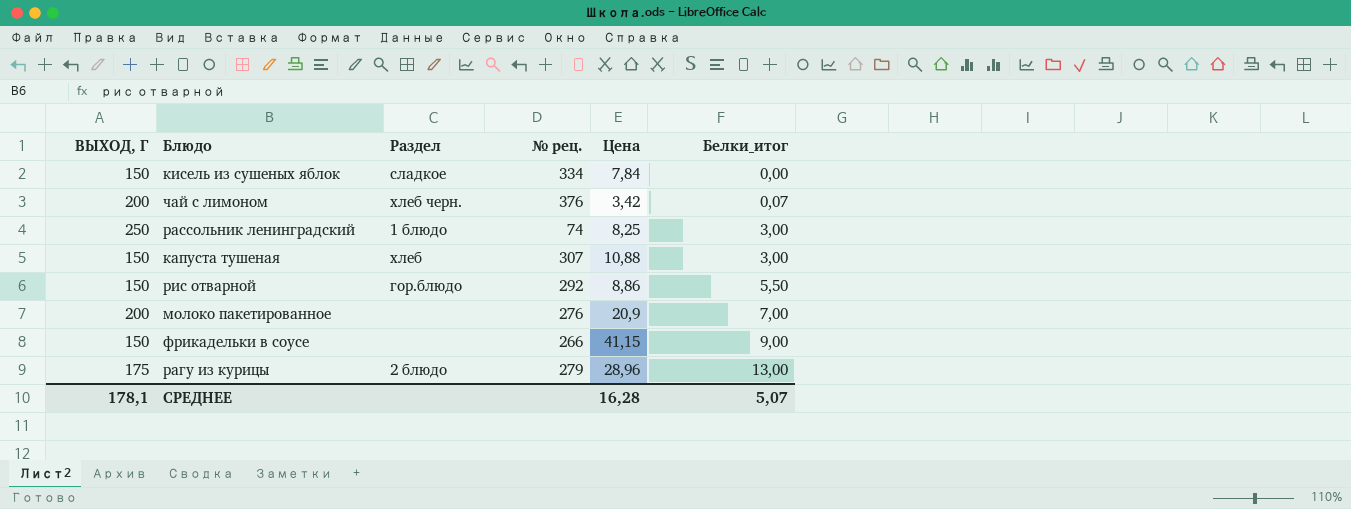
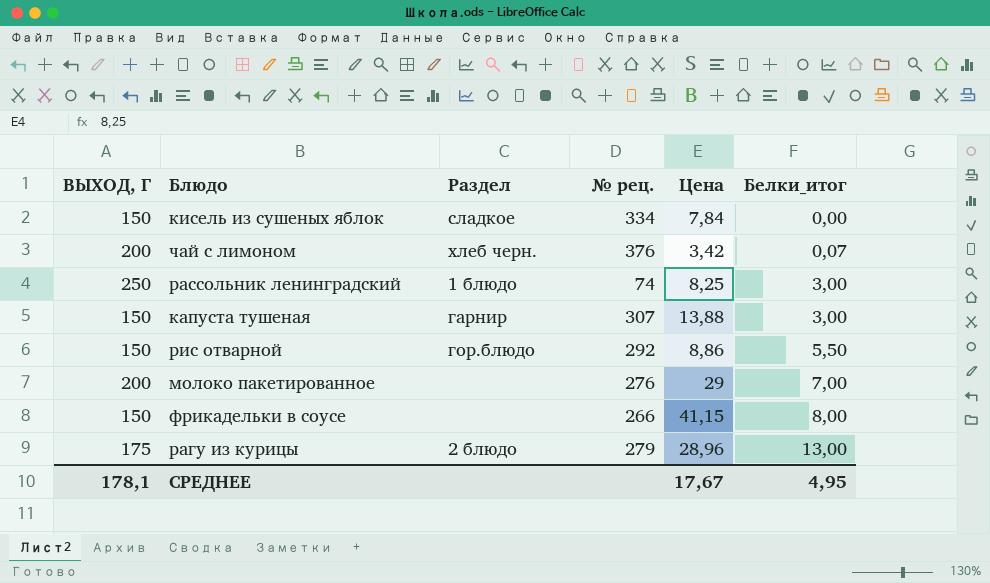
капуста тушеная | Раздел: хлеб -> гарнир
капуста тушеная | Цена: 10,88 -> 13,88
молоко пакетированное | Цена: 20,9 -> 29
фрикадельки в соусе | Белки_итог: 9,00 -> 8,00
СРЕДНЕЕ | Цена: 16,28 -> 17,67
СРЕДНЕЕ | Белки_итог: 5,07 -> 4,95

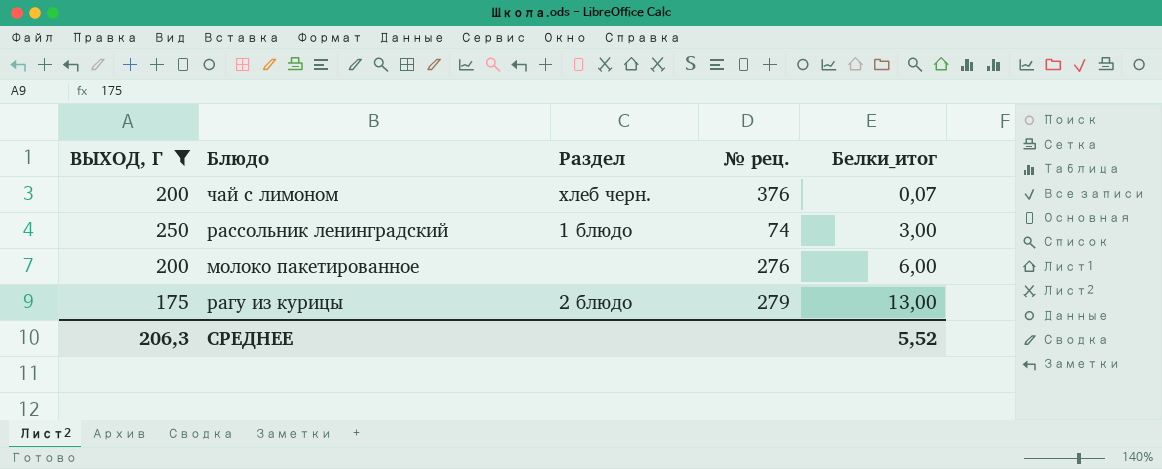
filter: none -> ВЫХОД, Г != 150
column Цена | position: 5 -> none
молоко пакетированное | Белки_итог: 7,00 -> 6,00
СРЕДНЕЕ | ВЫХОД, Г: 178,1 -> 206,3
СРЕДНЕЕ | Белки_итог: 4,95 -> 5,52

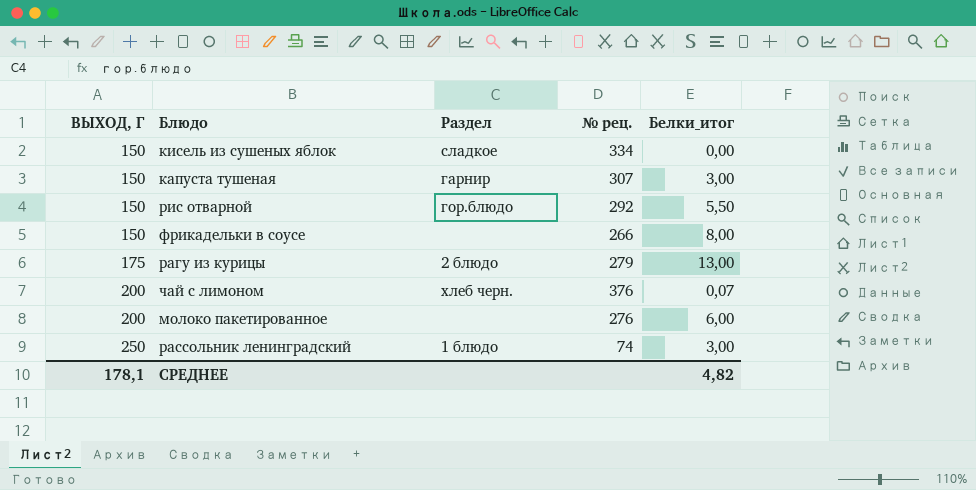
filter: ВЫХОД, Г != 150 -> none
row order: Белки_итог ascending -> ВЫХОД, Г ascending
СРЕДНЕЕ | ВЫХОД, Г: 206,3 -> 178,1
СРЕДНЕЕ | Белки_итог: 5,52 -> 4,82

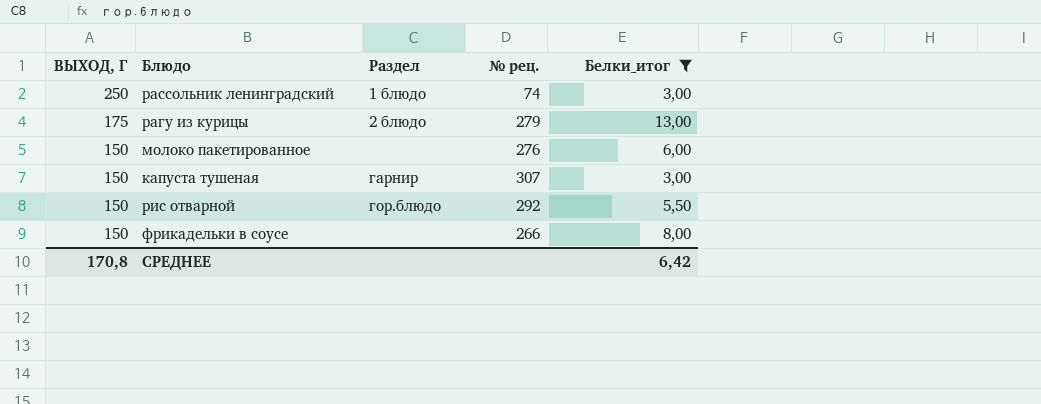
filter: none -> Белки_итог >= 3,00
row order: ВЫХОД, Г ascending -> ВЫХОД, Г descending
молоко пакетированное | ВЫХОД, Г: 200 -> 150
СРЕДНЕЕ | ВЫХОД, Г: 178,1 -> 170,8
СРЕДНЕЕ | Белки_итог: 4,82 -> 6,42

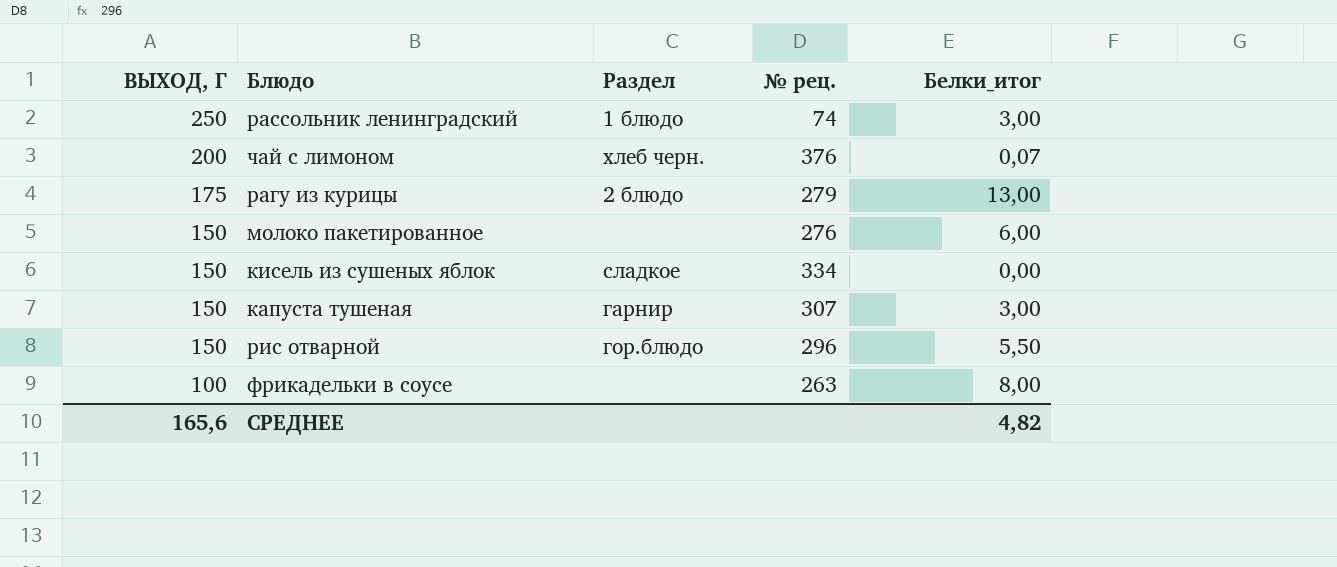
filter: Белки_итог >= 3,00 -> none
рис отварной | № рец.: 292 -> 296
фрикадельки в соусе | ВЫХОД, Г: 150 -> 100
фрикадельки в соусе | № рец.: 266 -> 263
СРЕДНЕЕ | ВЫХОД, Г: 170,8 -> 165,6
СРЕДНЕЕ | Белки_итог: 6,42 -> 4,82

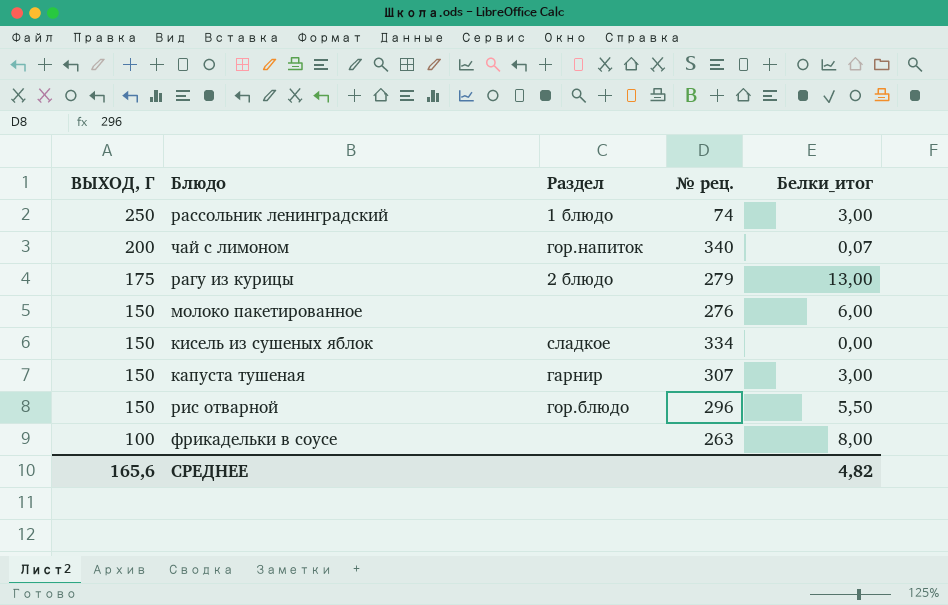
чай с лимоном | Раздел: хлеб черн. -> гор.напиток
чай с лимоном | № рец.: 376 -> 340

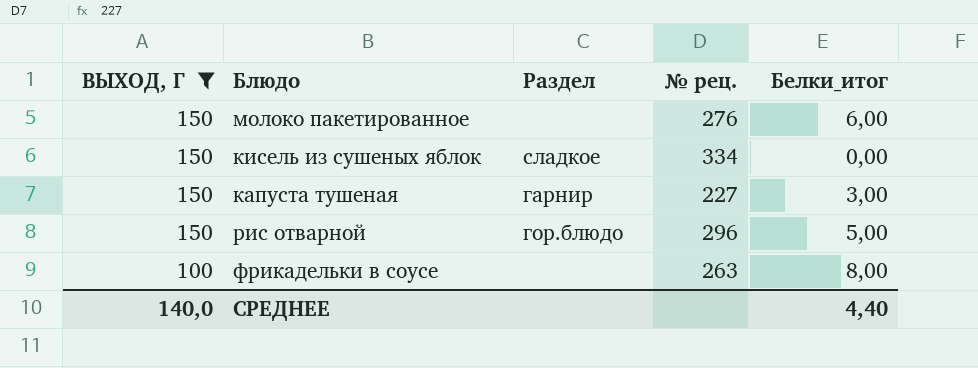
filter: none -> ВЫХОД, Г <= 150
капуста тушеная | № рец.: 307 -> 227
рис отварной | Белки_итог: 5,50 -> 5,00
СРЕДНЕЕ | ВЫХОД, Г: 165,6 -> 140,0
СРЕДНЕЕ | Белки_итог: 4,82 -> 4,40

